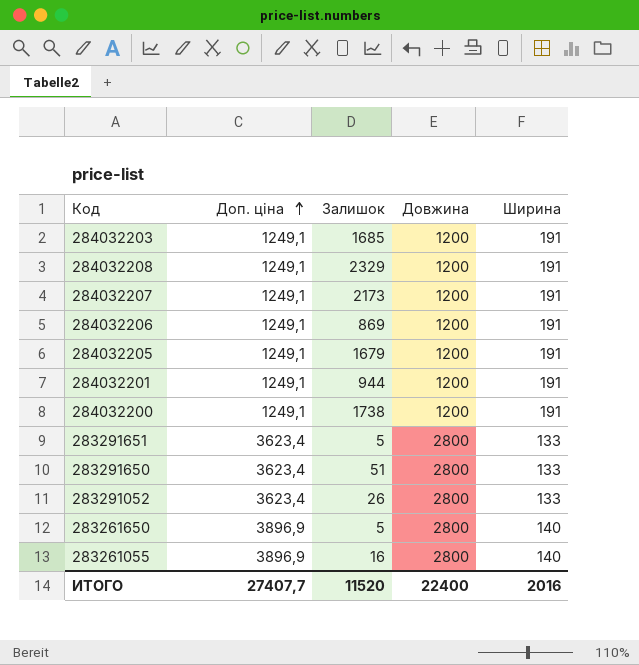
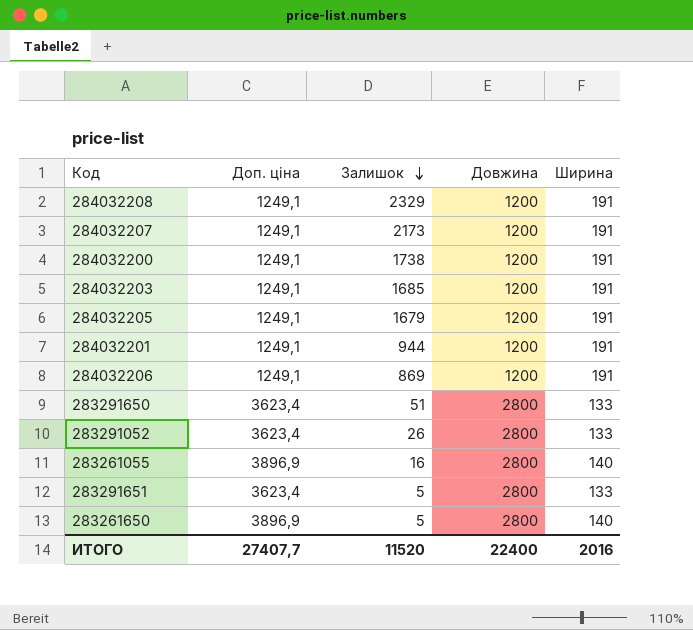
row order: Доп. ціна ascending -> Залишок descending

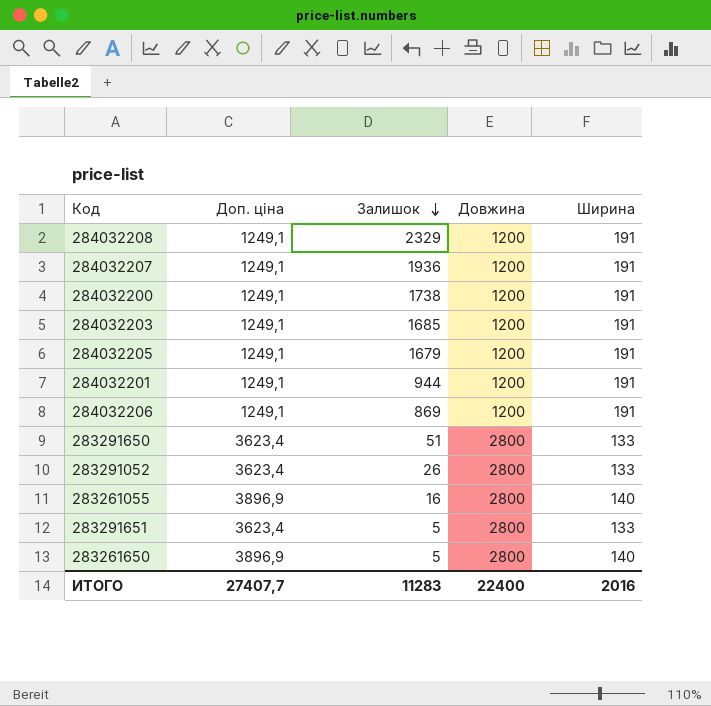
284032207 | Залишок: 2173 -> 1936
ИТОГО | Залишок: 11520 -> 11283

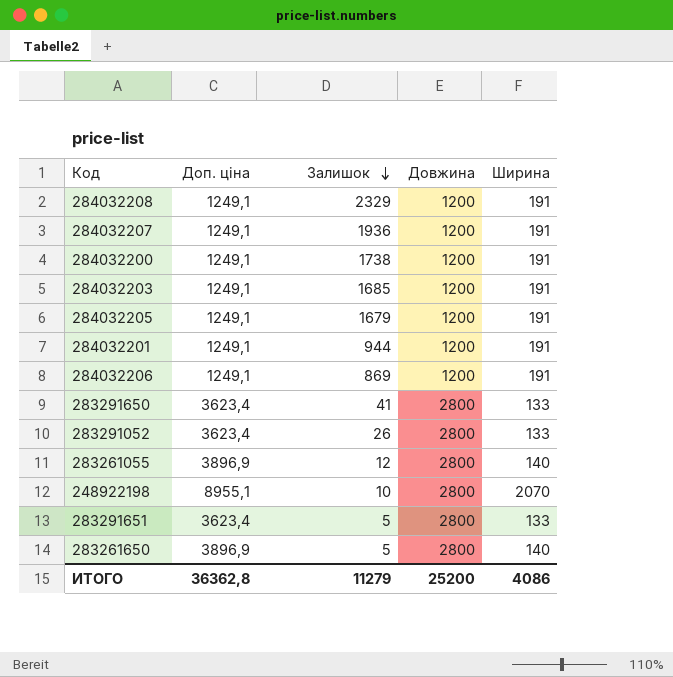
283291650 | Залишок: 51 -> 41
283261055 | Залишок: 16 -> 12
row 248922198: none -> 8955,1 | 10 | 2800 | 2070
ИТОГО | Доп. ціна: 27407,7 -> 36362,8
ИТОГО | Залишок: 11283 -> 11279
ИТОГО | Довжина: 22400 -> 25200
ИТОГО | Ширина: 2016 -> 4086

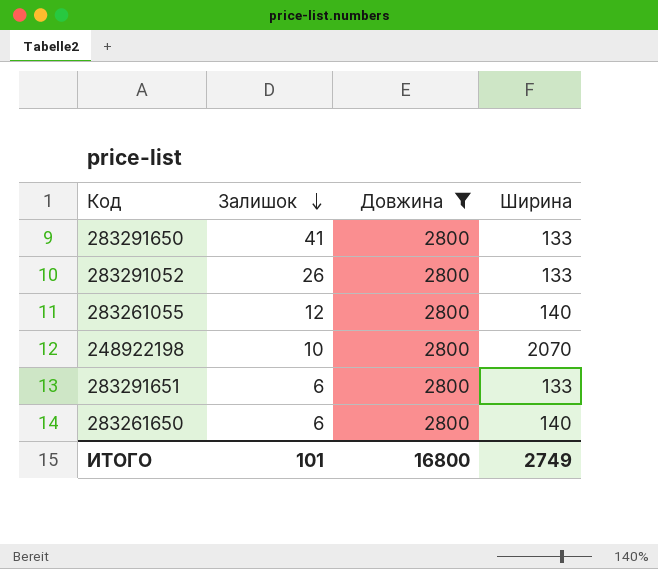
filter: none -> Довжина = 2800
column Доп. ціна | position: 2 -> none
283291651 | Залишок: 5 -> 6
283261650 | Залишок: 5 -> 6
ИТОГО | Залишок: 11279 -> 101
ИТОГО | Довжина: 25200 -> 16800
ИТОГО | Ширина: 4086 -> 2749

